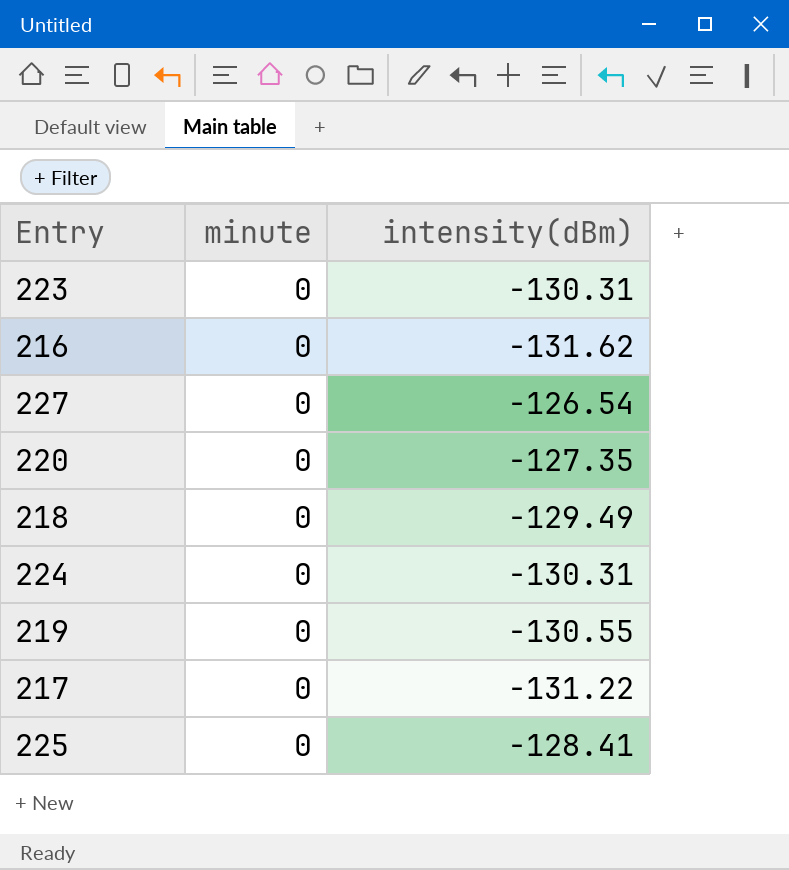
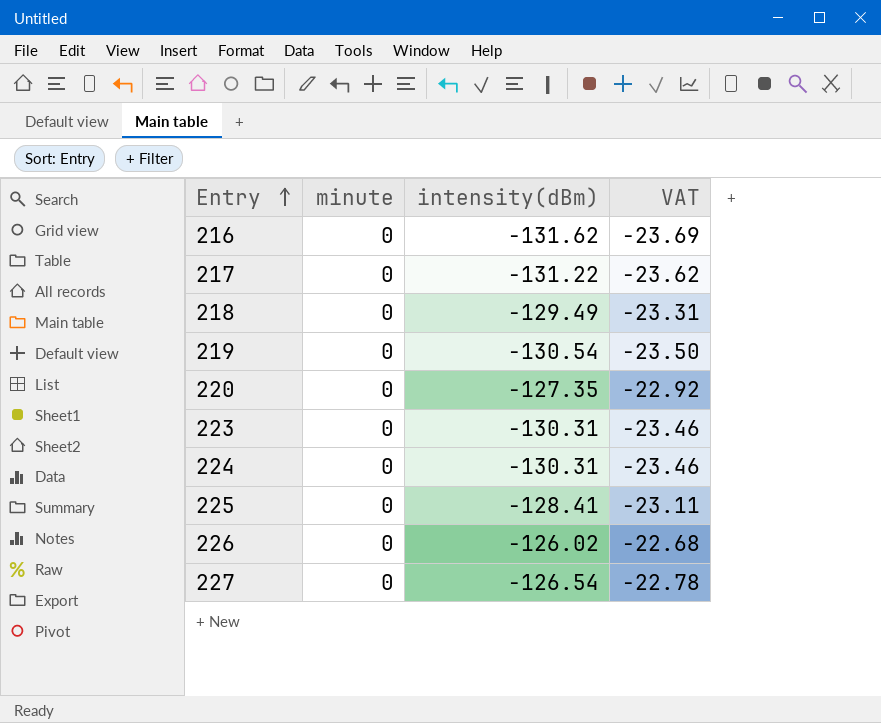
row order: none -> Entry ascending
column VAT | formula: none -> [intensity(dBm)] * 0.18
219 | intensity(dBm): -130.55 -> -130.54
row 226: none -> 0 | -126.02 | -22.68

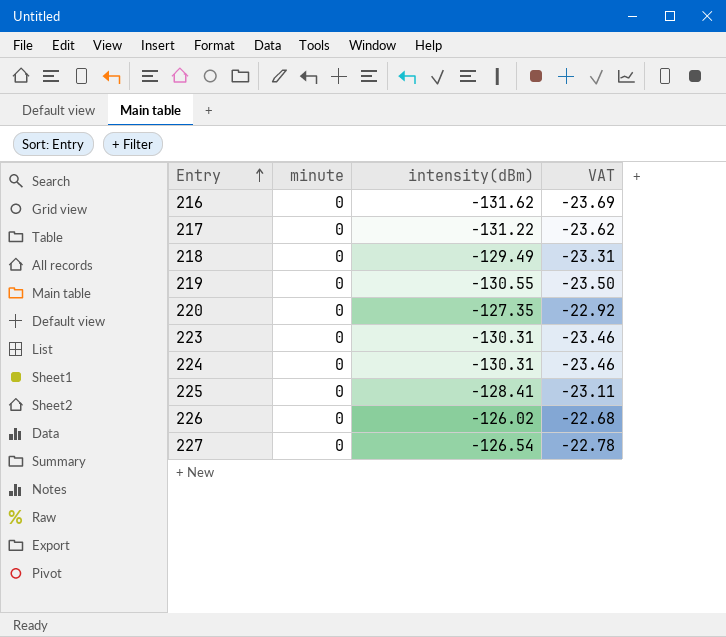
219 | intensity(dBm): -130.54 -> -130.55

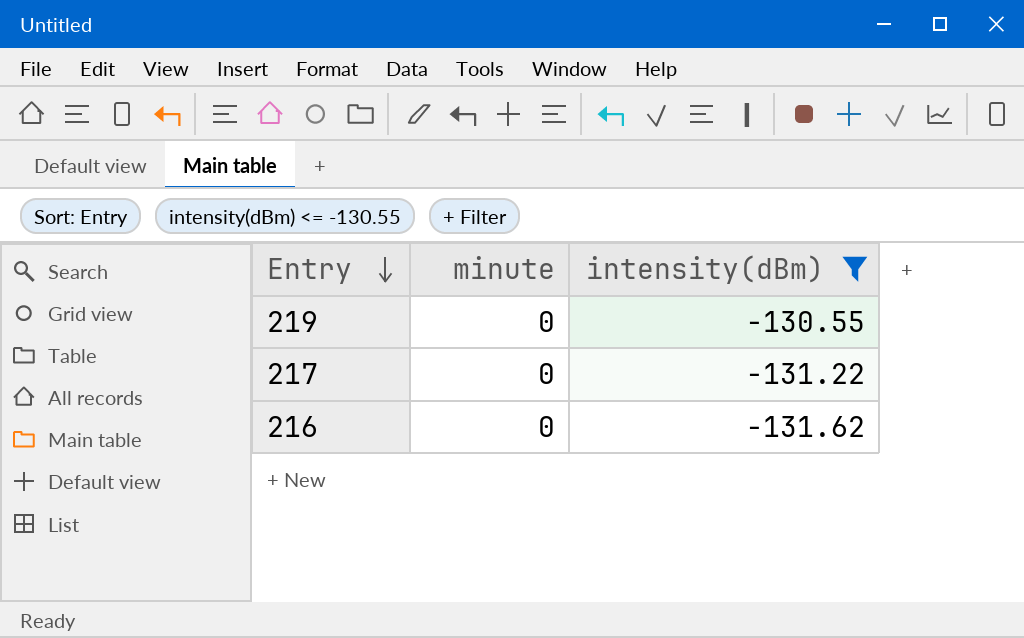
filter: none -> intensity(dBm) <= -130.55
row order: Entry ascending -> Entry descending
column VAT | formula: [intensity(dBm)] * 0.18 -> none

